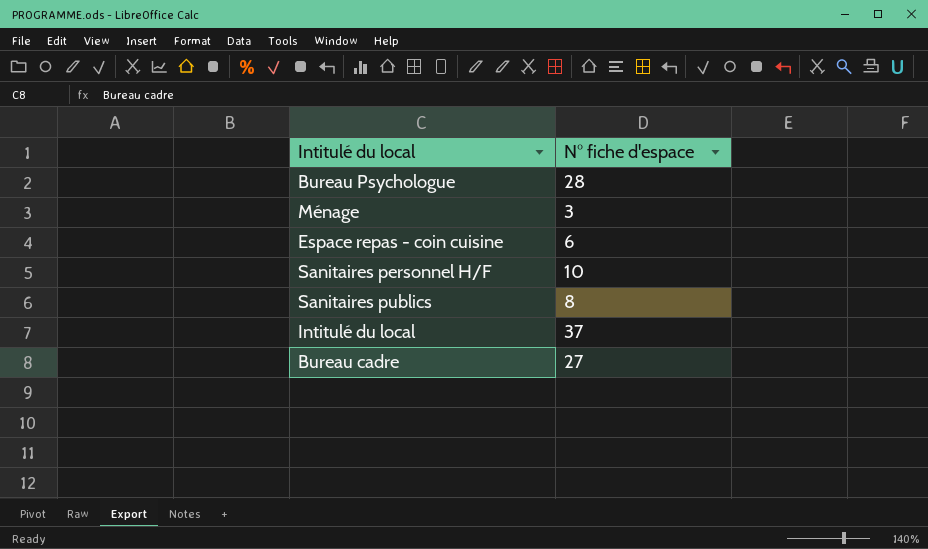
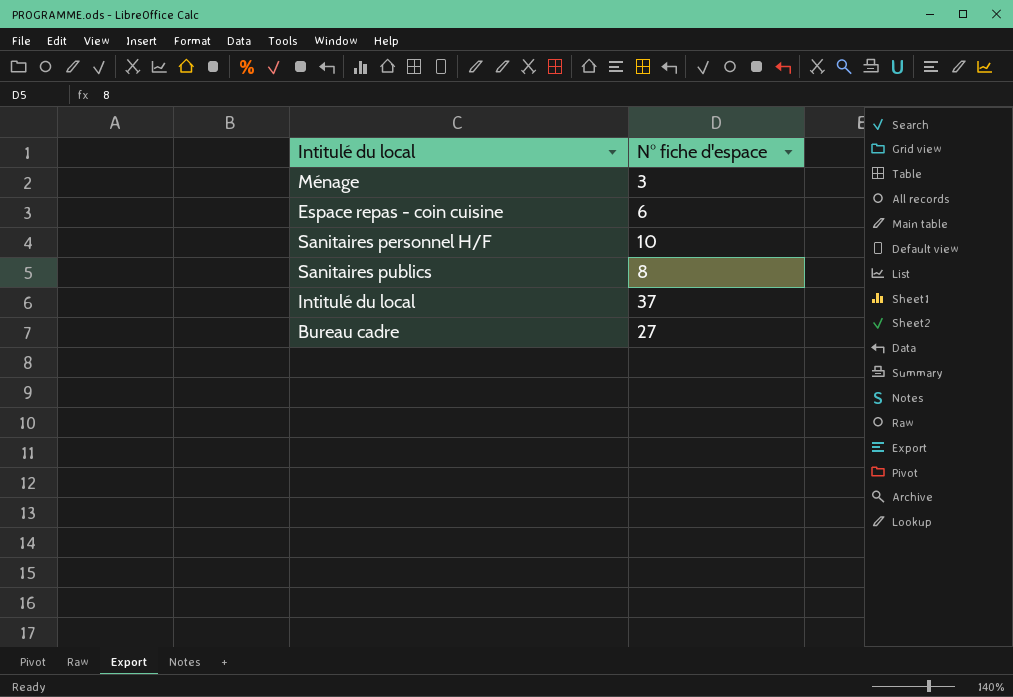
row Bureau Psychologue: 28 -> none

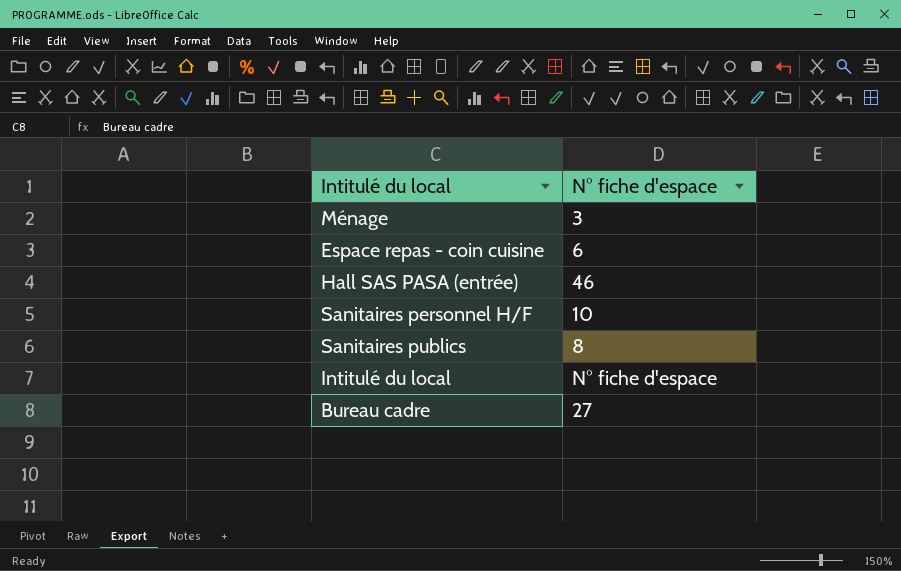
row Hall SAS PASA (entrée): none -> 46
Intitulé du local | N° fiche d'espace: 37 -> N° fiche d'espace

